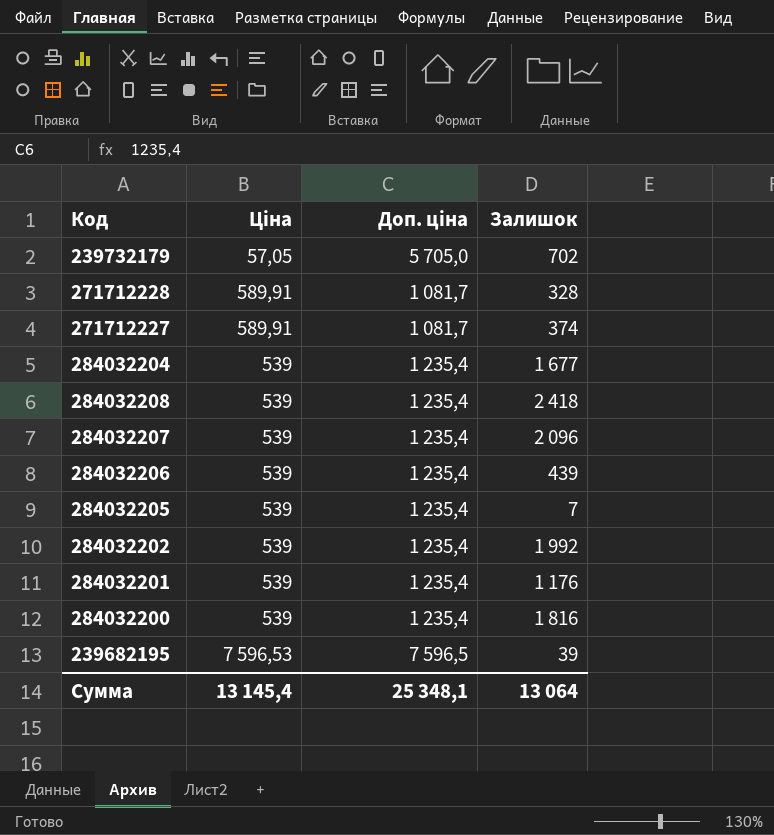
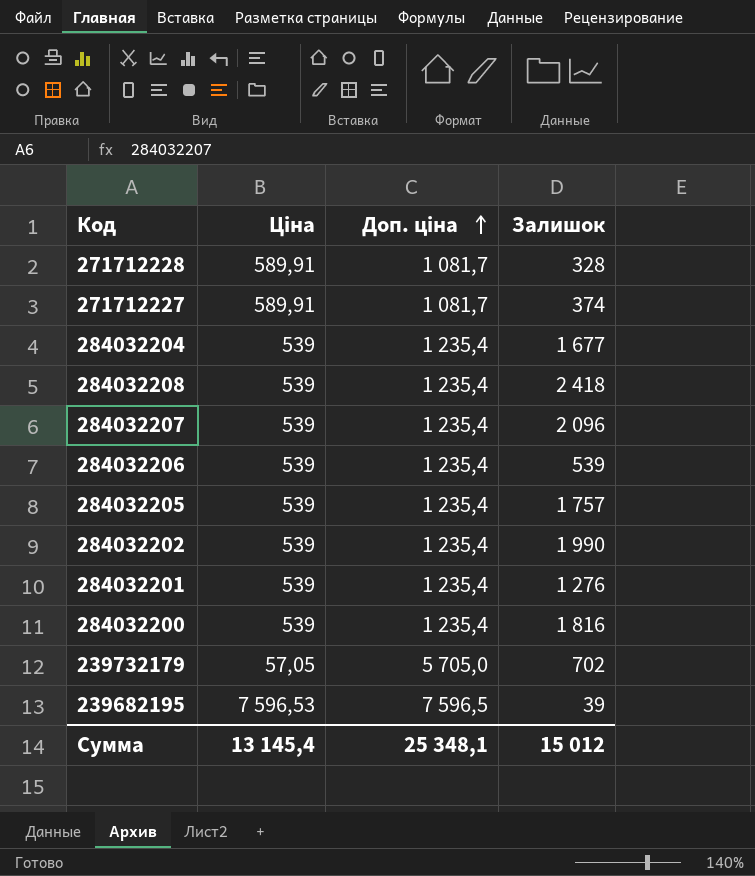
row order: none -> Доп. ціна ascending
284032206 | Залишок: 439 -> 539
284032205 | Залишок: 7 -> 1 757
284032202 | Залишок: 1 992 -> 1 990
284032201 | Залишок: 1 176 -> 1 276
Сумма | Залишок: 13 064 -> 15 012

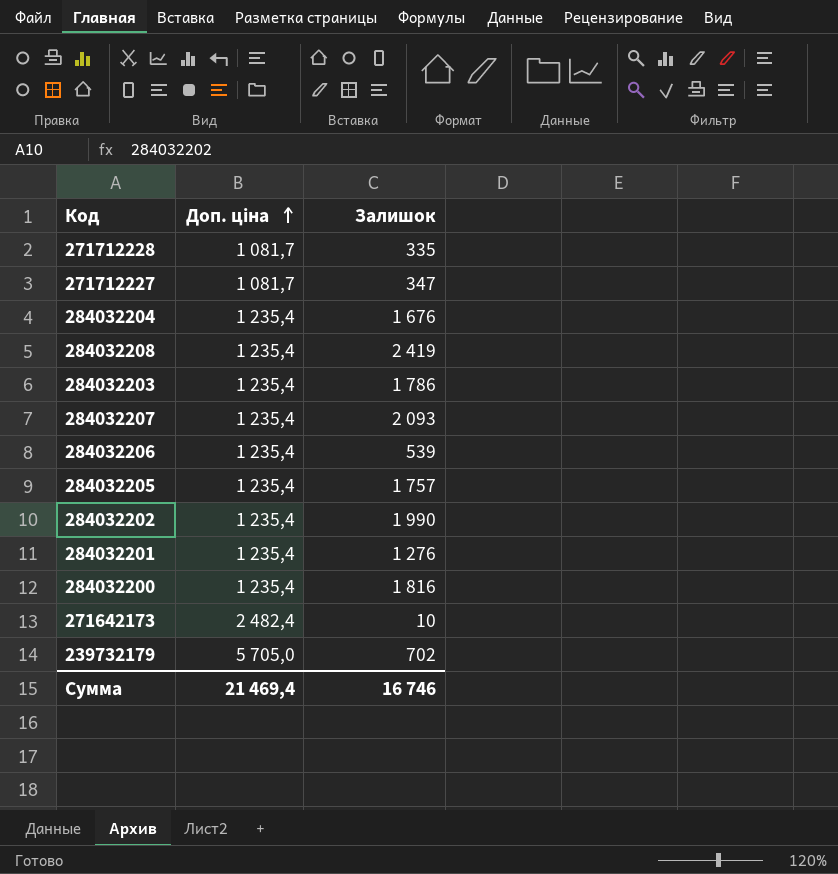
column Ціна | position: 2 -> none
row 239682195: 7 596,53 | 7 596,5 | 39 -> none
271712228 | Залишок: 328 -> 335
271712227 | Залишок: 374 -> 347
284032204 | Залишок: 1 677 -> 1 676
284032208 | Залишок: 2 418 -> 2 419
row 284032203: none -> 1 235,4 | 1 786
284032207 | Залишок: 2 096 -> 2 093
row 271642173: none -> 2 482,4 | 10
Сумма | Доп. ціна: 25 348,1 -> 21 469,4
Сумма | Залишок: 15 012 -> 16 746

